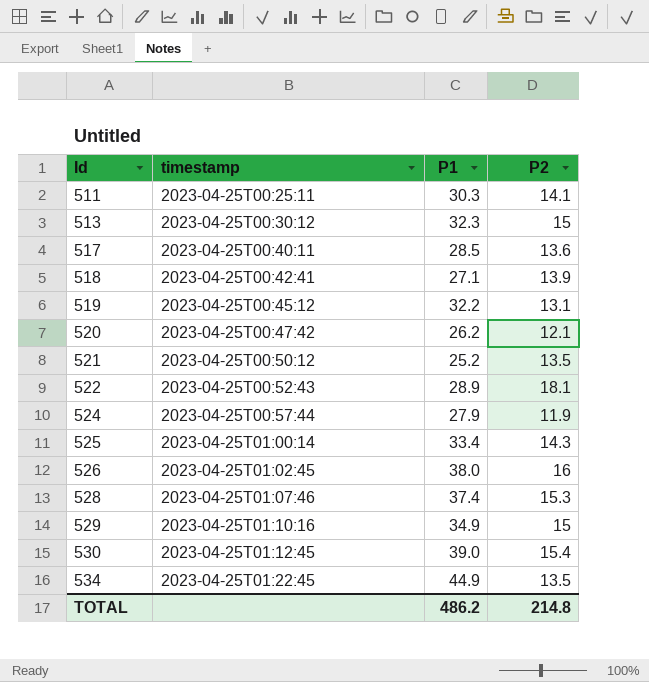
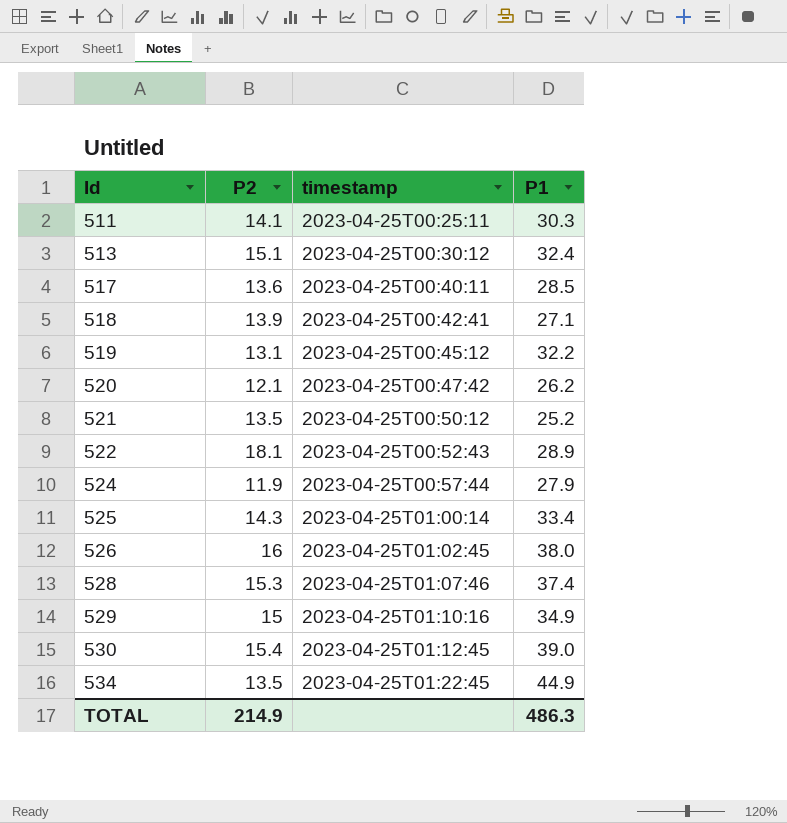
column P2 | position: 4 -> 2
513 | P2: 15 -> 15.1
513 | P1: 32.3 -> 32.4
TOTAL | P2: 214.8 -> 214.9
TOTAL | P1: 486.2 -> 486.3

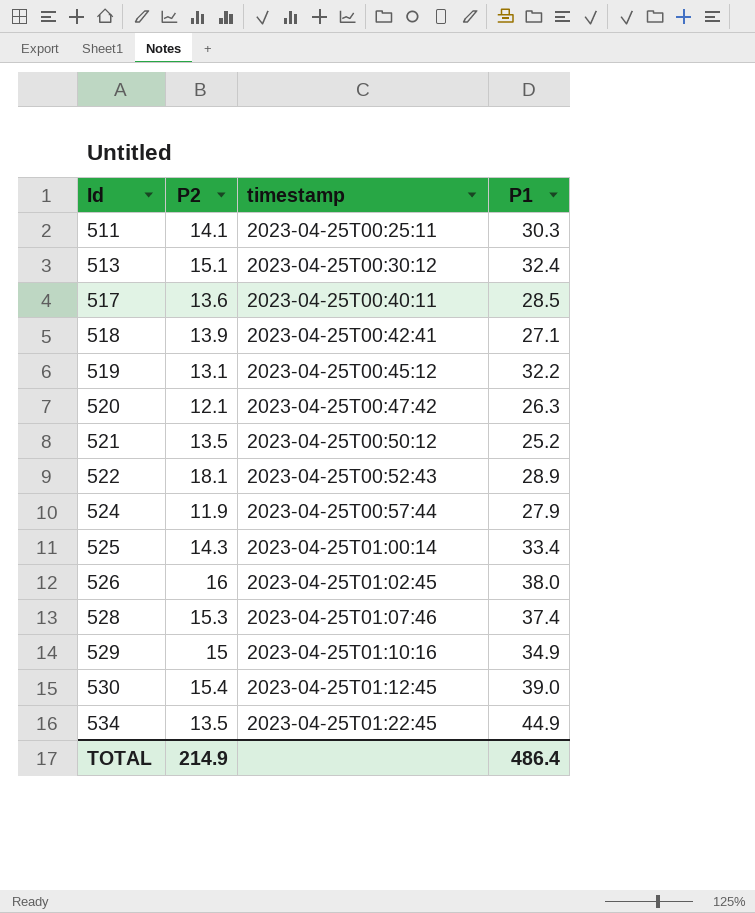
520 | P1: 26.2 -> 26.3
TOTAL | P1: 486.3 -> 486.4

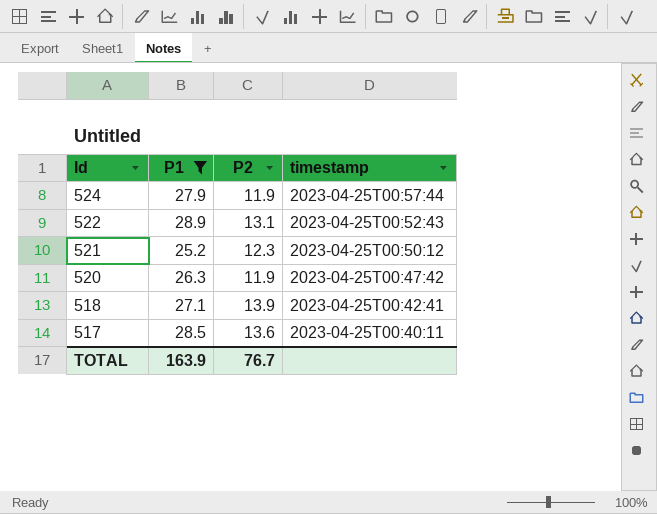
filter: none -> P1 <= 28.9
row order: Id ascending -> Id descending
column P1 | position: 4 -> 2
522 | P2: 18.1 -> 13.1
521 | P2: 13.5 -> 12.3
520 | P2: 12.1 -> 11.9
TOTAL | P1: 486.4 -> 163.9
TOTAL | P2: 214.9 -> 76.7

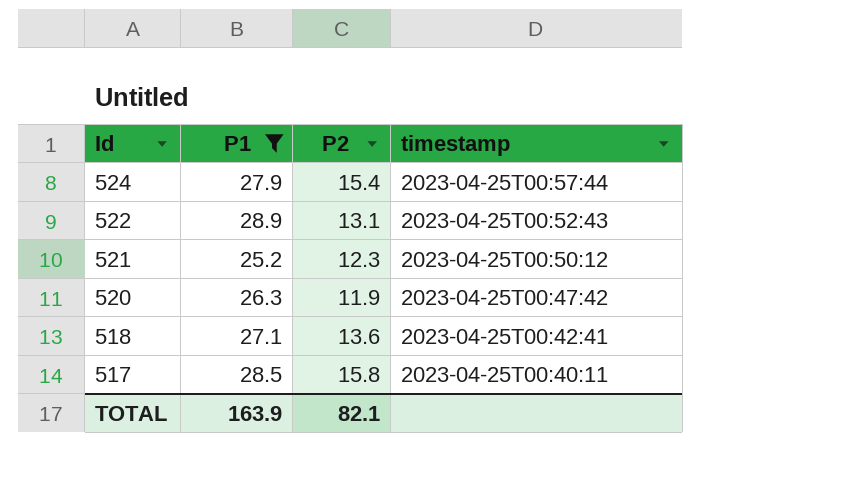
524 | P2: 11.9 -> 15.4
518 | P2: 13.9 -> 13.6
517 | P2: 13.6 -> 15.8
TOTAL | P2: 76.7 -> 82.1

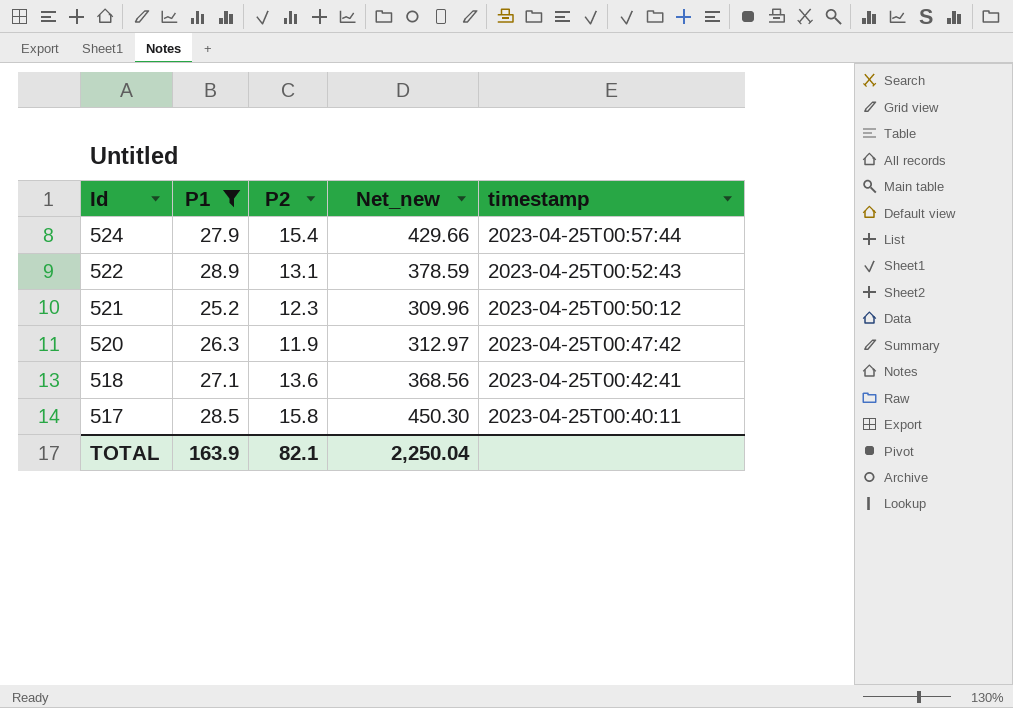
column Net_new | formula: none -> [P1] * [P2]

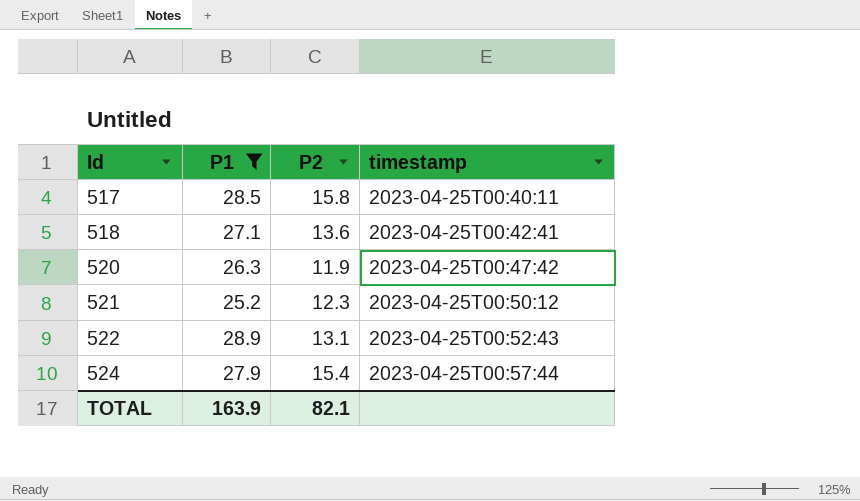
row order: Id descending -> Id ascending
column Net_new | formula: [P1] * [P2] -> none

